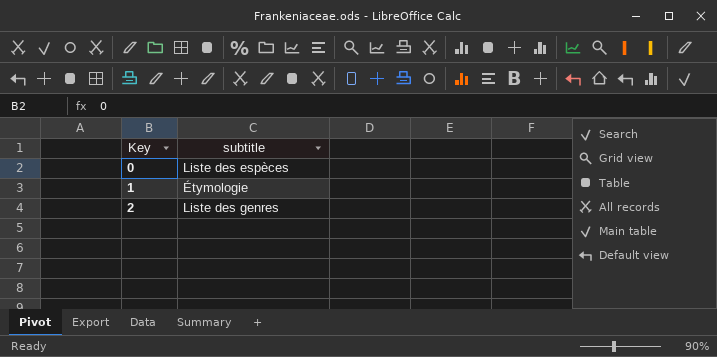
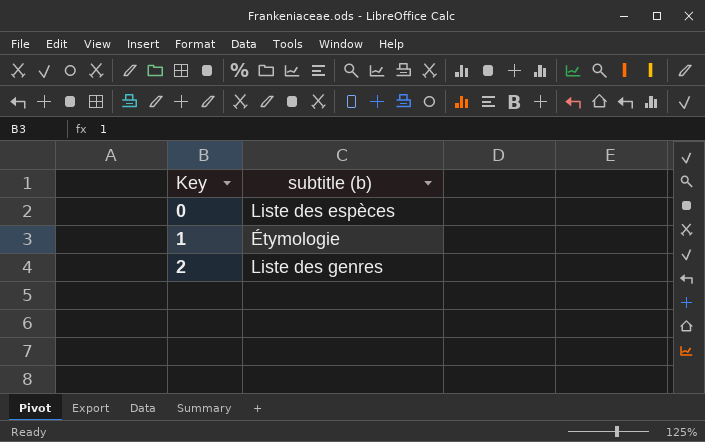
column name: subtitle -> subtitle (b)

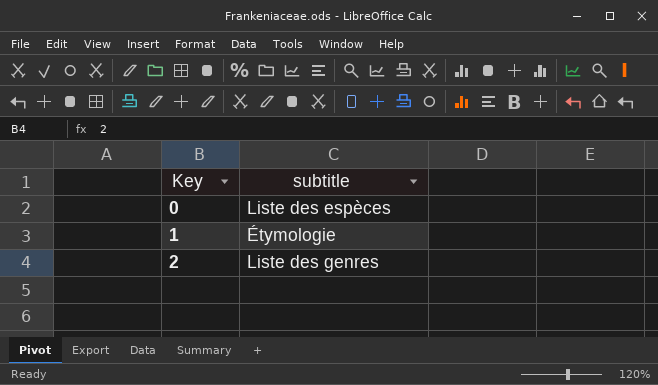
column name: subtitle (b) -> subtitle

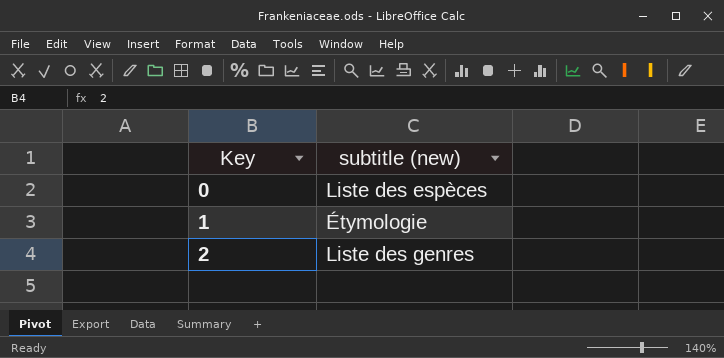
column name: subtitle -> subtitle (new)

